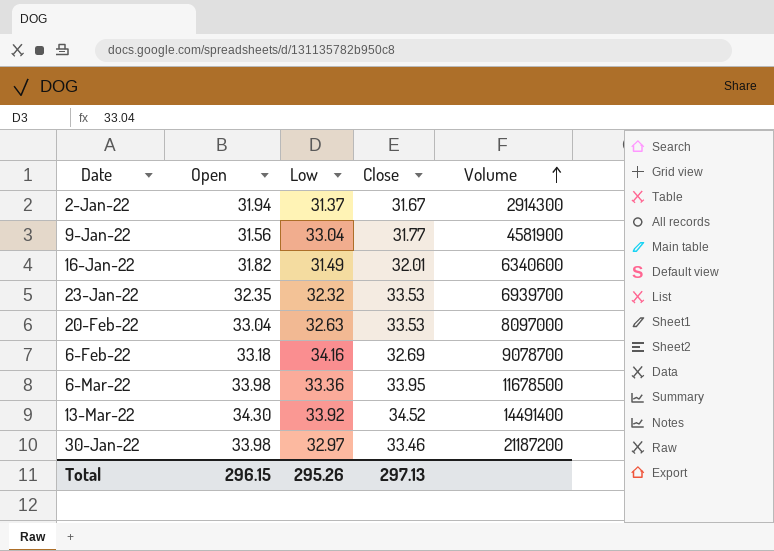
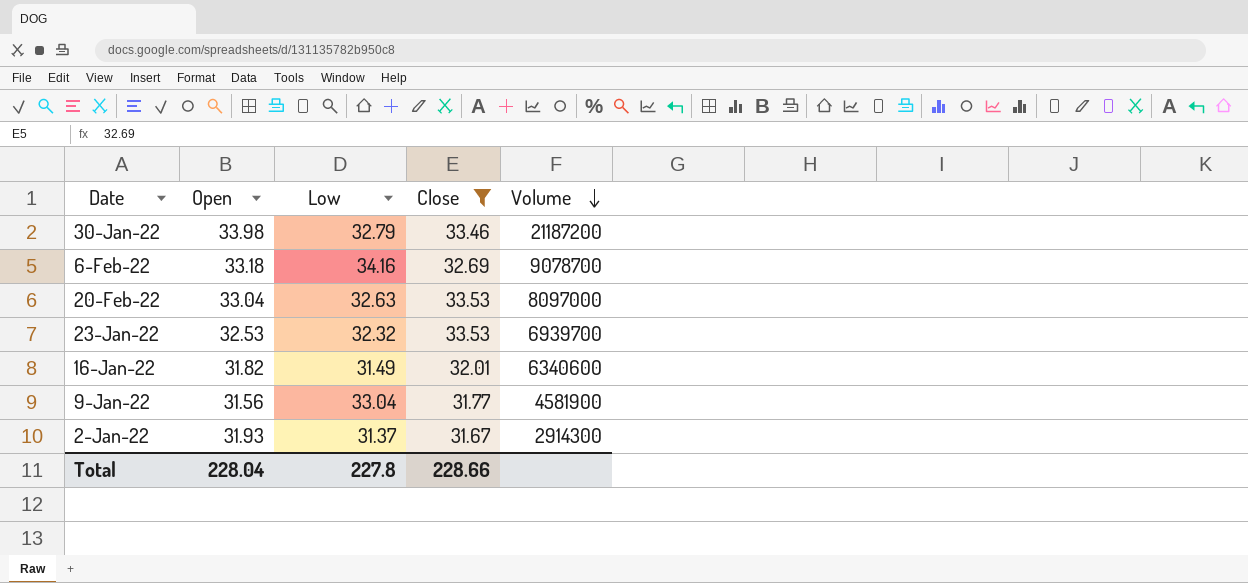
filter: none -> Close <= 33.53
row order: Volume ascending -> Volume descending
30-Jan-22 | Low: 32.97 -> 32.79
23-Jan-22 | Open: 32.35 -> 32.53
2-Jan-22 | Open: 31.94 -> 31.93
Total | Open: 296.15 -> 228.04
Total | Low: 295.26 -> 227.8
Total | Close: 297.13 -> 228.66

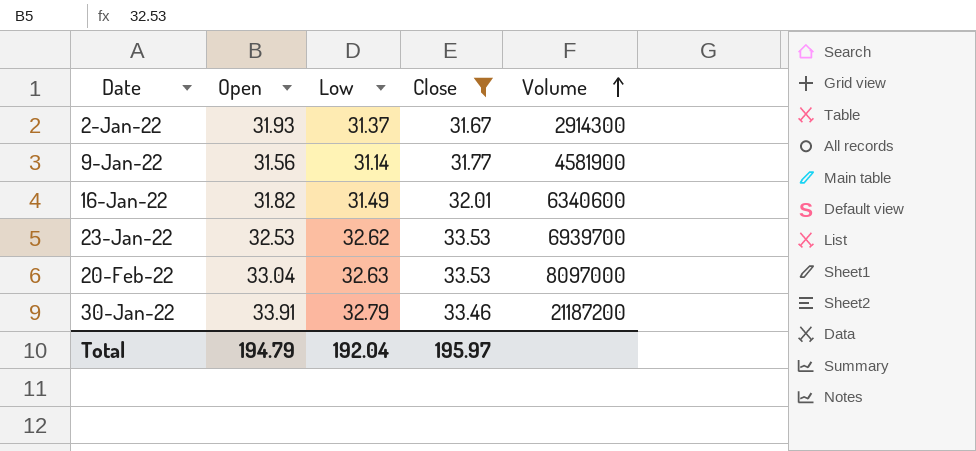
row order: Volume descending -> Volume ascending
row 6-Feb-22: 33.18 | 34.16 | 32.69 | 9078700 -> none
9-Jan-22 | Low: 33.04 -> 31.14
23-Jan-22 | Low: 32.32 -> 32.62
30-Jan-22 | Open: 33.98 -> 33.91
Total | Open: 228.04 -> 194.79
Total | Low: 227.8 -> 192.04
Total | Close: 228.66 -> 195.97

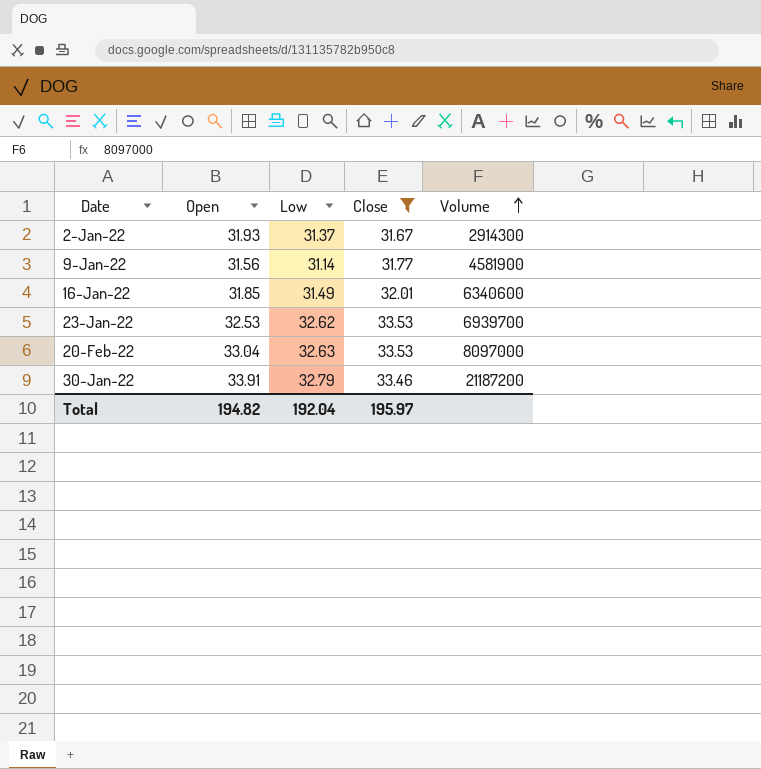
16-Jan-22 | Open: 31.82 -> 31.85
Total | Open: 194.79 -> 194.82

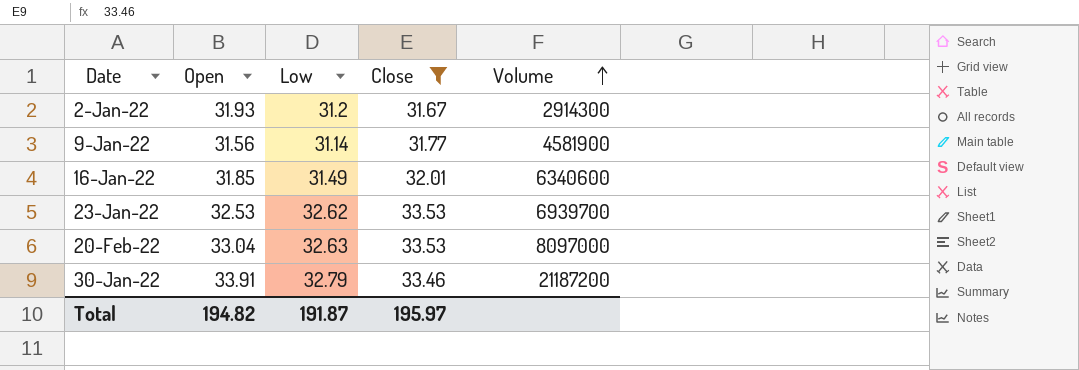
2-Jan-22 | Low: 31.37 -> 31.2
Total | Low: 192.04 -> 191.87

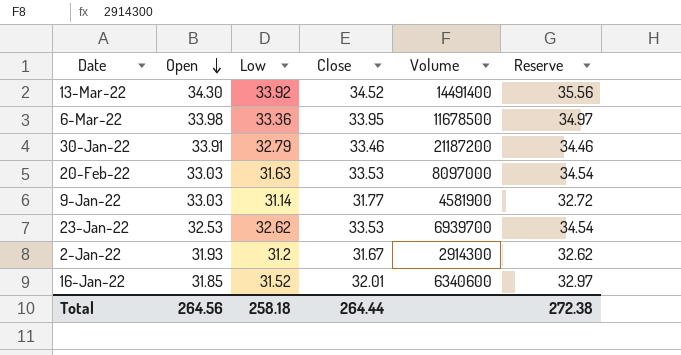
filter: Close <= 33.53 -> none
row order: Volume ascending -> Open descending
column Reserve | formula: none -> [Close] * 1.03
20-Feb-22 | Open: 33.04 -> 33.03
20-Feb-22 | Low: 32.63 -> 31.63
9-Jan-22 | Open: 31.56 -> 33.03
16-Jan-22 | Low: 31.49 -> 31.52
Total | Open: 194.82 -> 264.56
Total | Low: 191.87 -> 258.18
Total | Close: 195.97 -> 264.44

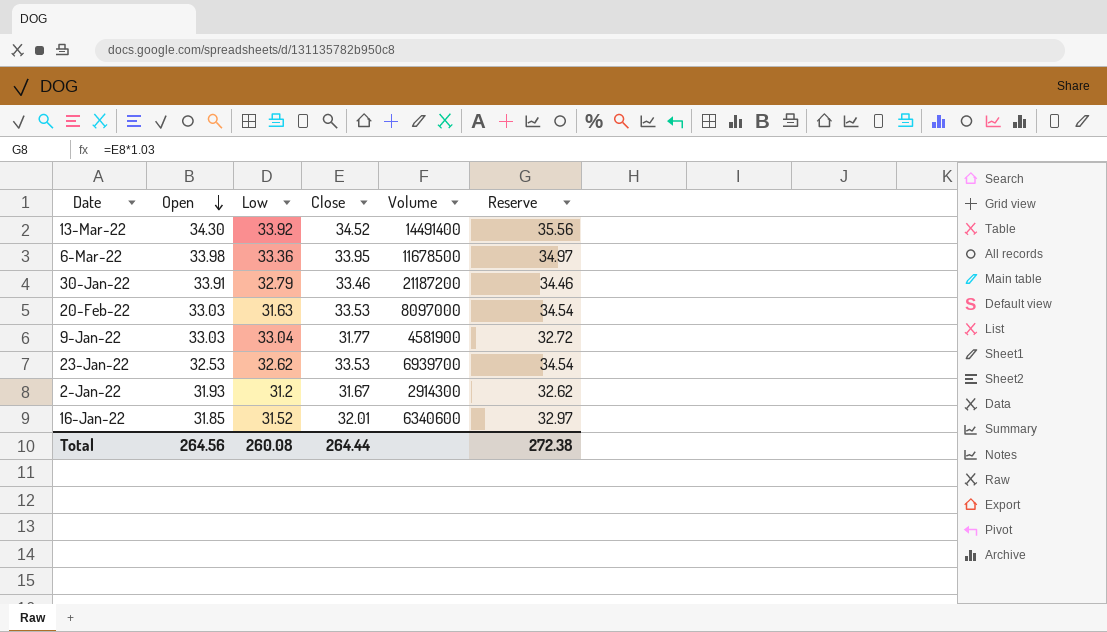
9-Jan-22 | Low: 31.14 -> 33.04
Total | Low: 258.18 -> 260.08

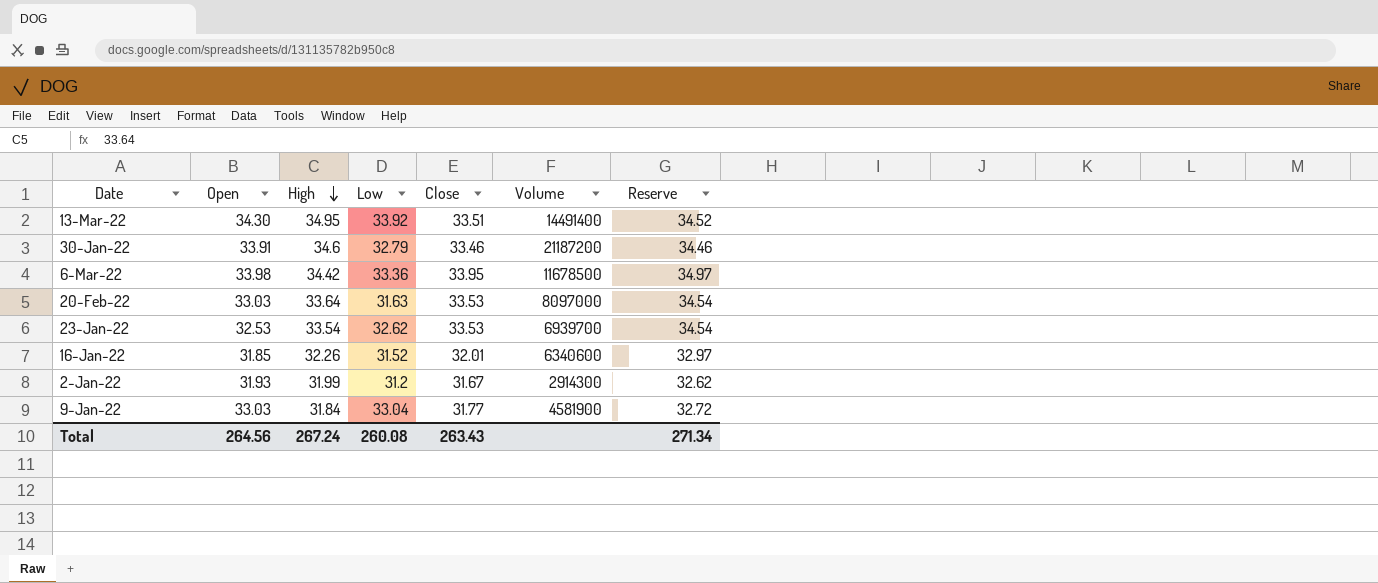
row order: Open descending -> High descending
column High | position: none -> 3
13-Mar-22 | Close: 34.52 -> 33.51
13-Mar-22 | Reserve: 35.56 -> 34.52
Total | Close: 264.44 -> 263.43
Total | Reserve: 272.38 -> 271.34

